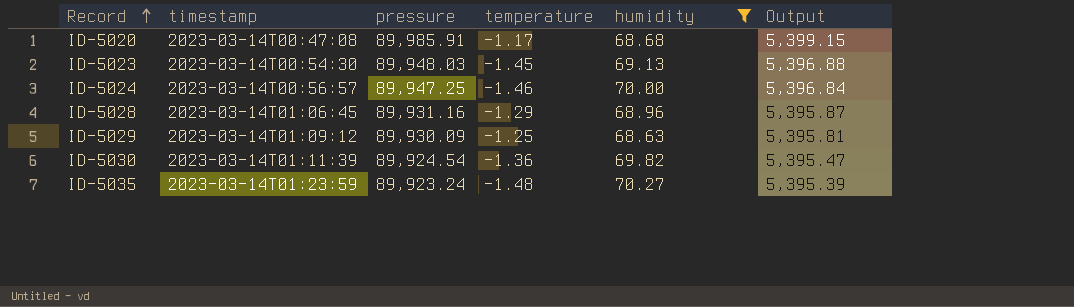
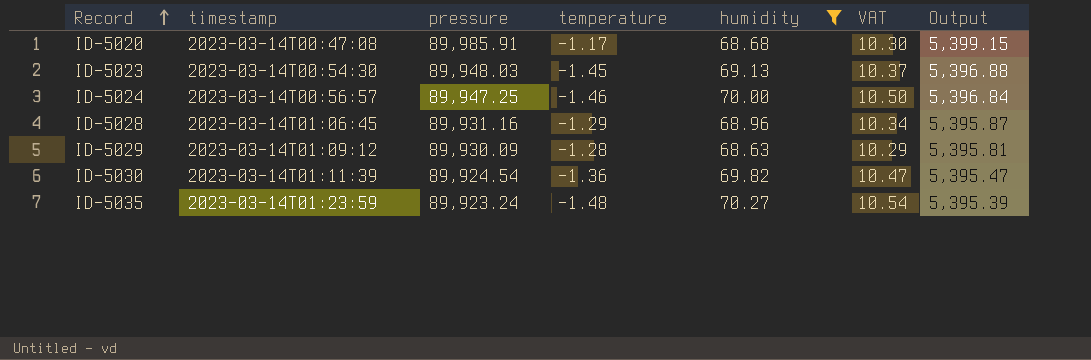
column VAT | formula: none -> [humidity] * 0.15
ID-5029 | temperature: -1.25 -> -1.28

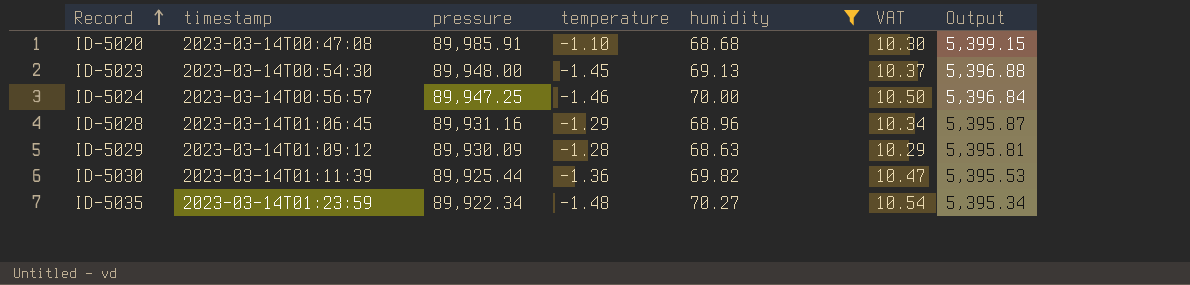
ID-5020 | temperature: -1.17 -> -1.10
ID-5023 | pressure: 89,948.03 -> 89,948.00
ID-5030 | pressure: 89,924.54 -> 89,925.44
ID-5030 | Output: 5,395.47 -> 5,395.53
ID-5035 | pressure: 89,923.24 -> 89,922.34
ID-5035 | Output: 5,395.39 -> 5,395.34

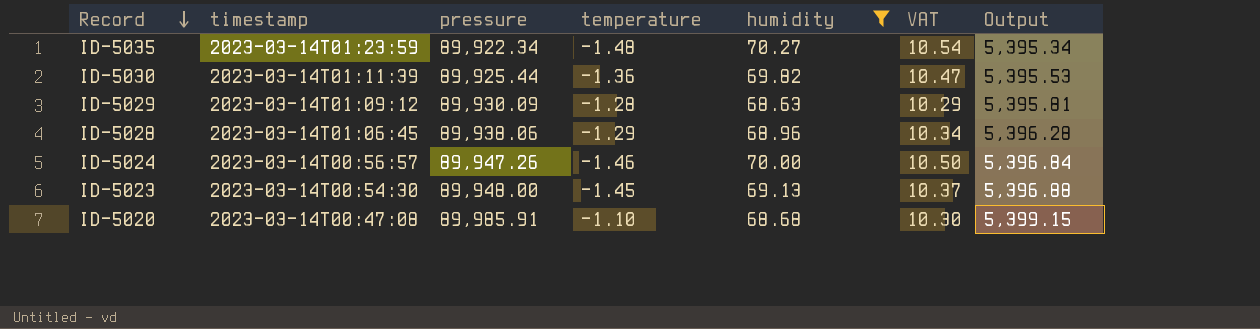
row order: Record ascending -> Record descending
ID-5028 | pressure: 89,931.16 -> 89,938.06
ID-5028 | Output: 5,395.87 -> 5,396.28
ID-5024 | pressure: 89,947.25 -> 89,947.26

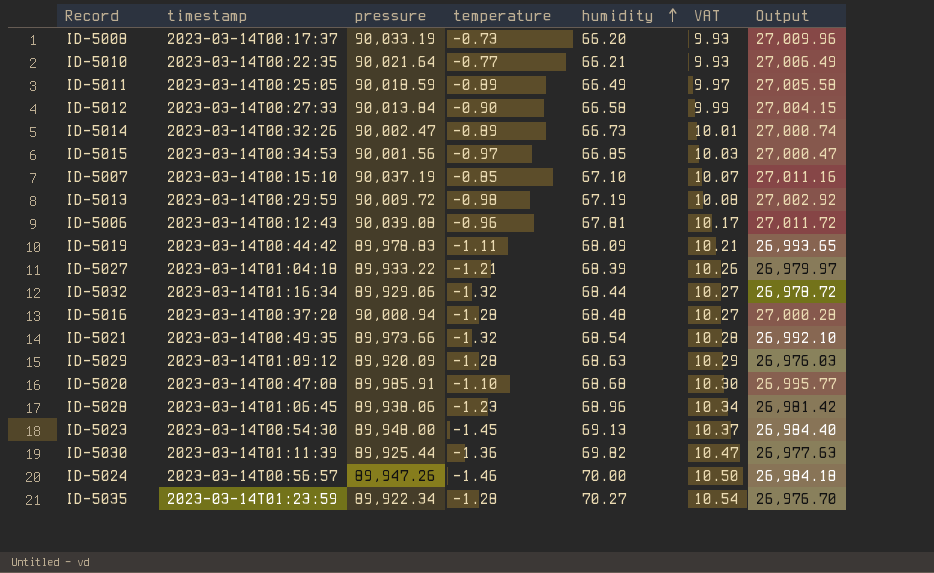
filter: humidity >= 68.63 -> none
row order: Record descending -> humidity ascending
column Output | formula: [pressure] * 0.06 -> [pressure] * 0.3
ID-5029 | pressure: 89,930.09 -> 89,920.09
ID-5028 | temperature: -1.29 -> -1.23
ID-5035 | temperature: -1.48 -> -1.28

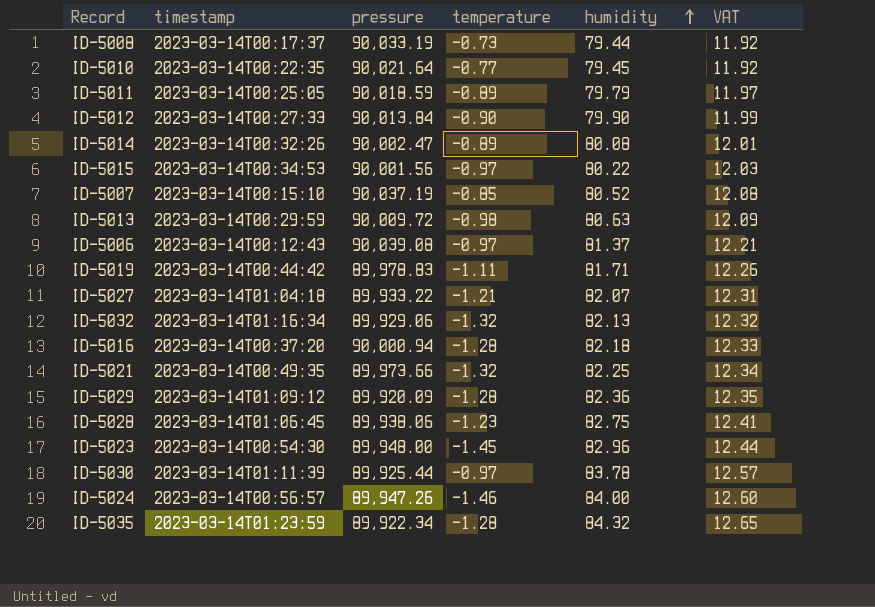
column Output | formula: [pressure] * 0.3 -> none
row ID-5020: 2023-03-14T00:47:08 | 89,985.91 | -1.10 | 68.68 | 10.30 | 26,995.77 -> none
ID-5008 | humidity: 66.20 -> 79.44
ID-5008 | VAT: 9.93 -> 11.92
ID-5010 | humidity: 66.21 -> 79.45
ID-5010 | VAT: 9.93 -> 11.92
ID-5011 | humidity: 66.49 -> 79.79
ID-5011 | VAT: 9.97 -> 11.97
ID-5012 | humidity: 66.58 -> 79.90
ID-5012 | VAT: 9.99 -> 11.99
ID-5014 | humidity: 66.73 -> 80.08
ID-5014 | VAT: 10.01 -> 12.01
ID-5015 | humidity: 66.85 -> 80.22
ID-5015 | VAT: 10.03 -> 12.03
ID-5007 | humidity: 67.10 -> 80.52
ID-5007 | VAT: 10.07 -> 12.08
ID-5013 | humidity: 67.19 -> 80.63
ID-5013 | VAT: 10.08 -> 12.09
ID-5006 | temperature: -0.96 -> -0.97
ID-5006 | humidity: 67.81 -> 81.37
ID-5006 | VAT: 10.17 -> 12.21
ID-5019 | humidity: 68.09 -> 81.71
ID-5019 | VAT: 10.21 -> 12.26
ID-5027 | humidity: 68.39 -> 82.07
ID-5027 | VAT: 10.26 -> 12.31
ID-5032 | humidity: 68.44 -> 82.13
ID-5032 | VAT: 10.27 -> 12.32
ID-5016 | humidity: 68.48 -> 82.18
ID-5016 | VAT: 10.27 -> 12.33
ID-5021 | humidity: 68.54 -> 82.25
ID-5021 | VAT: 10.28 -> 12.34
ID-5029 | humidity: 68.63 -> 82.36
ID-5029 | VAT: 10.29 -> 12.35
ID-5028 | humidity: 68.96 -> 82.75
ID-5028 | VAT: 10.34 -> 12.41
ID-5023 | humidity: 69.13 -> 82.96
ID-5023 | VAT: 10.37 -> 12.44
ID-5030 | temperature: -1.36 -> -0.97
ID-5030 | humidity: 69.82 -> 83.78
ID-5030 | VAT: 10.47 -> 12.57
ID-5024 | humidity: 70.00 -> 84.00
ID-5024 | VAT: 10.50 -> 12.60
ID-5035 | humidity: 70.27 -> 84.32
ID-5035 | VAT: 10.54 -> 12.65

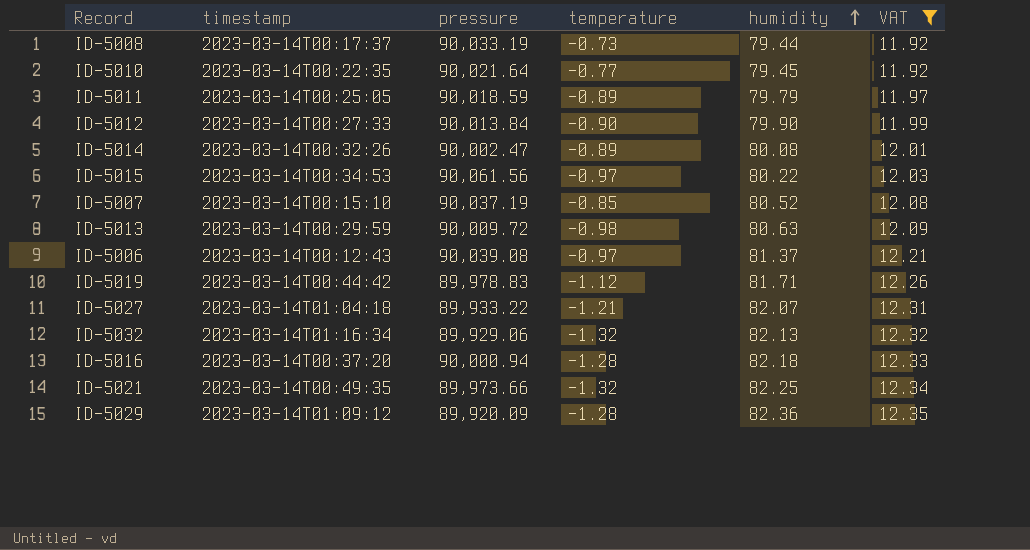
filter: none -> VAT <= 12.35
ID-5015 | pressure: 90,001.56 -> 90,061.56
ID-5019 | temperature: -1.11 -> -1.12

